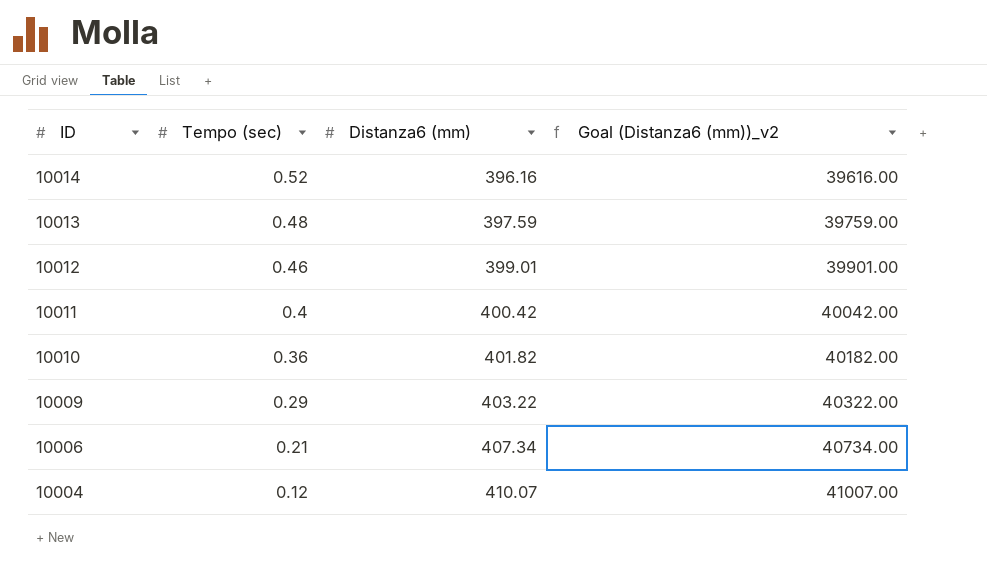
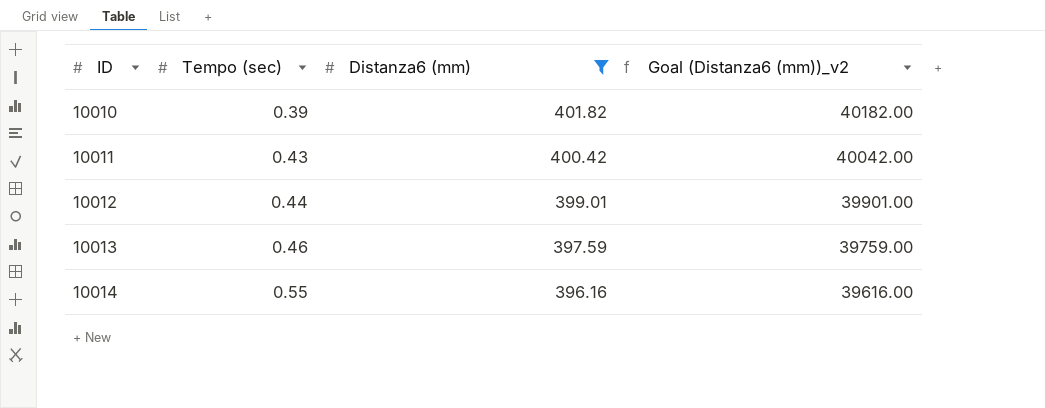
filter: none -> Distanza6 (mm) <= 401.82
row order: ID descending -> ID ascending
10010 | Tempo (sec): 0.36 -> 0.39
10011 | Tempo (sec): 0.4 -> 0.43
10012 | Tempo (sec): 0.46 -> 0.44
10013 | Tempo (sec): 0.48 -> 0.46
10014 | Tempo (sec): 0.52 -> 0.55

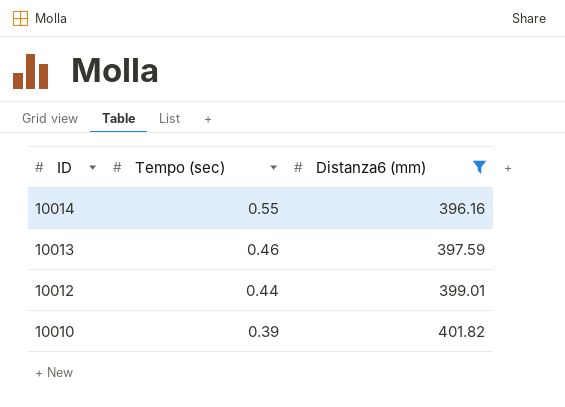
row order: ID ascending -> ID descending
column Goal (Distanza6 (mm))_v2 | formula: [Distanza6 (mm)] * 100 -> none
row 10011: 0.43 | 400.42 | 40042.00 -> none

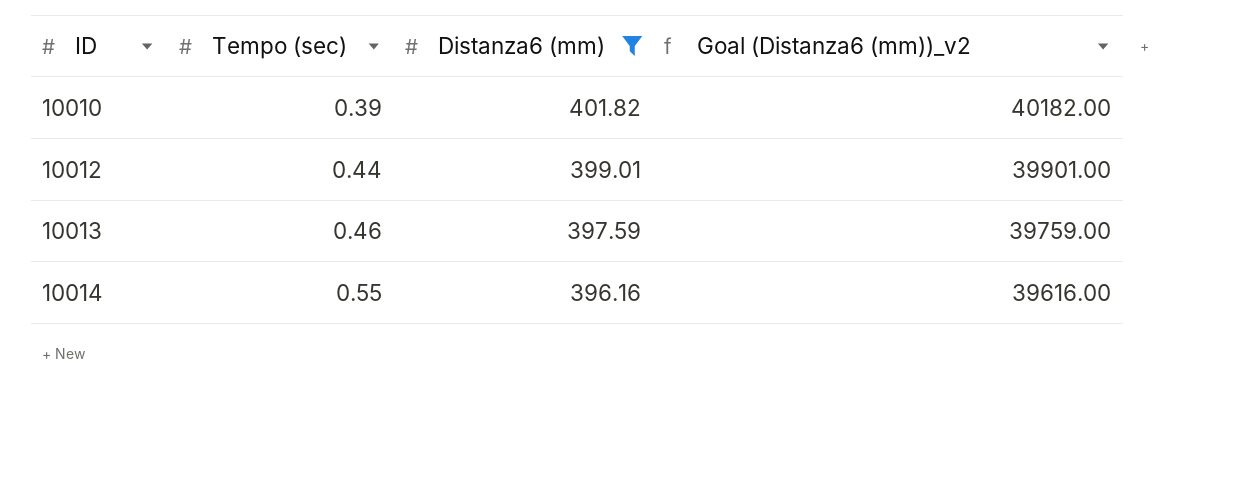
row order: ID descending -> ID ascending
column Goal (Distanza6 (mm))_v2 | formula: none -> [Distanza6 (mm)] * 100

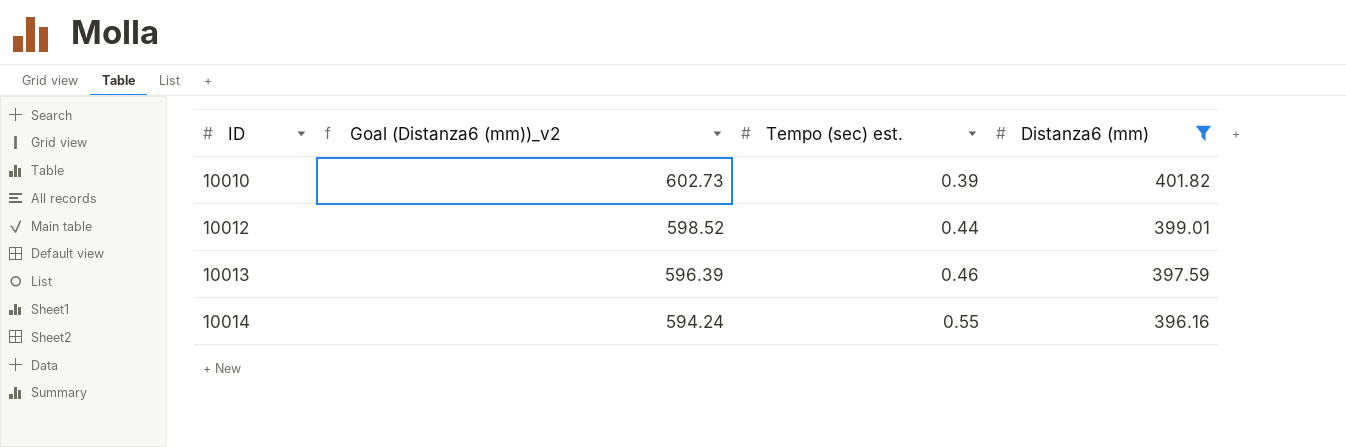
column Goal (Distanza6 (mm))_v2 | formula: [Distanza6 (mm)] * 100 -> [Distanza6 (mm)] * 1.5
column Goal (Distanza6 (mm))_v2 | position: 4 -> 2
column name: Tempo (sec) -> Tempo (sec) est.

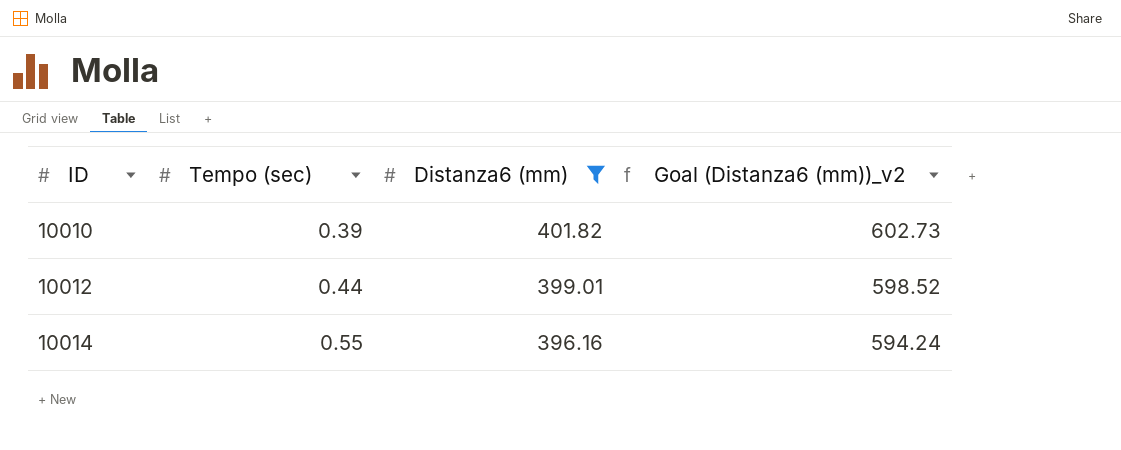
column name: Tempo (sec) est. -> Tempo (sec)
column Goal (Distanza6 (mm))_v2 | position: 2 -> 4
row 10013: 596.39 | 0.46 | 397.59 -> none

